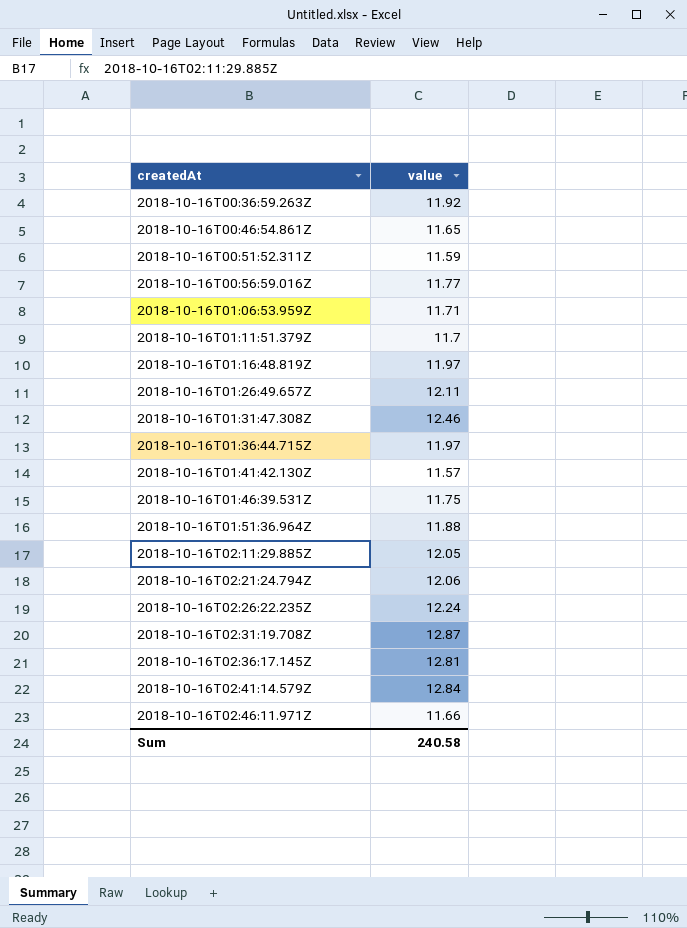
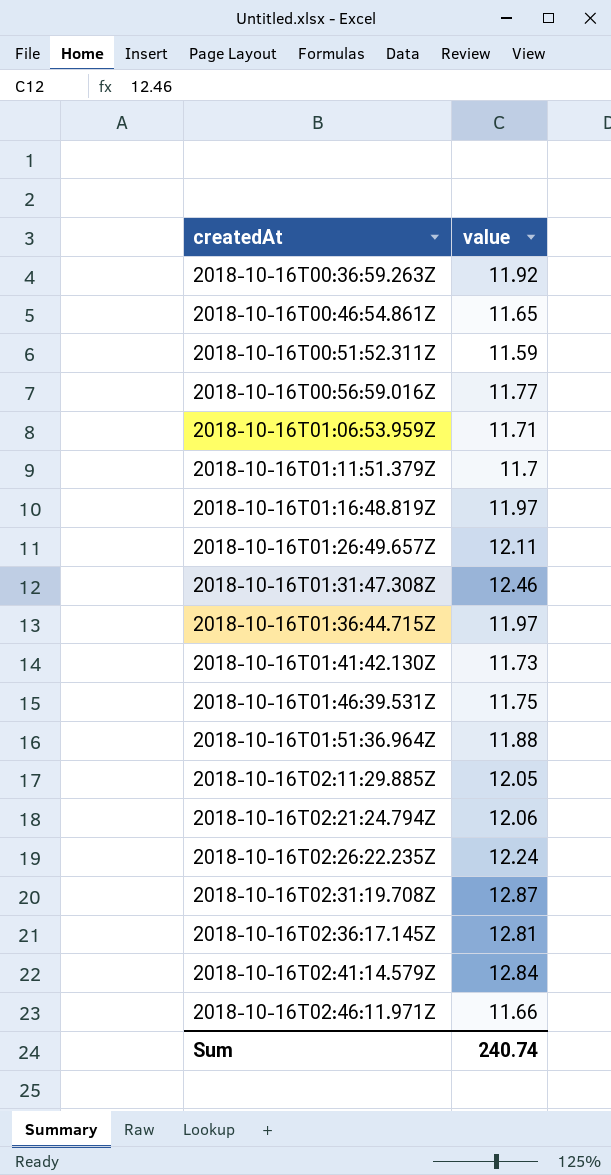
2018-10-16T01:41:42.130Z | value: 11.57 -> 11.73
Sum | value: 240.58 -> 240.74

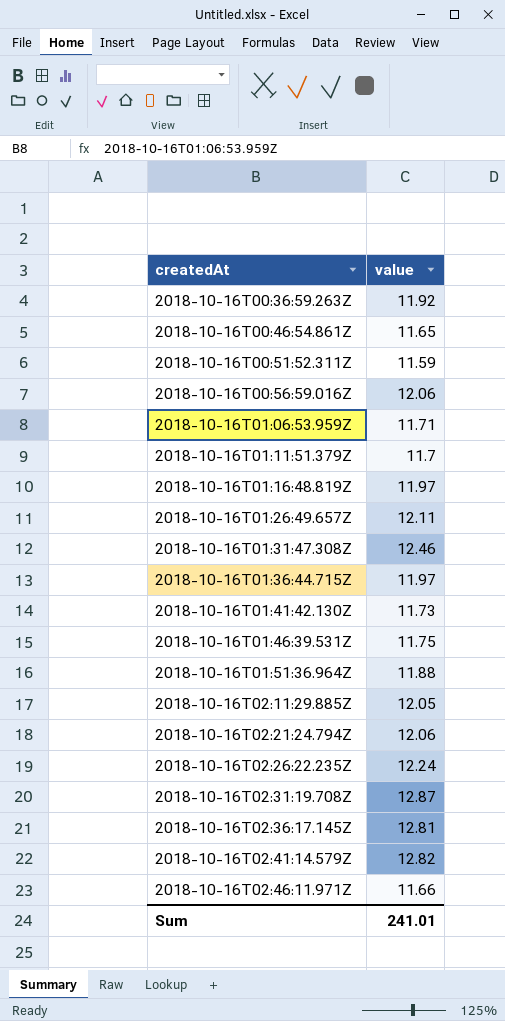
2018-10-16T00:56:59.016Z | value: 11.77 -> 12.06
2018-10-16T02:41:14.579Z | value: 12.84 -> 12.82
Sum | value: 240.74 -> 241.01

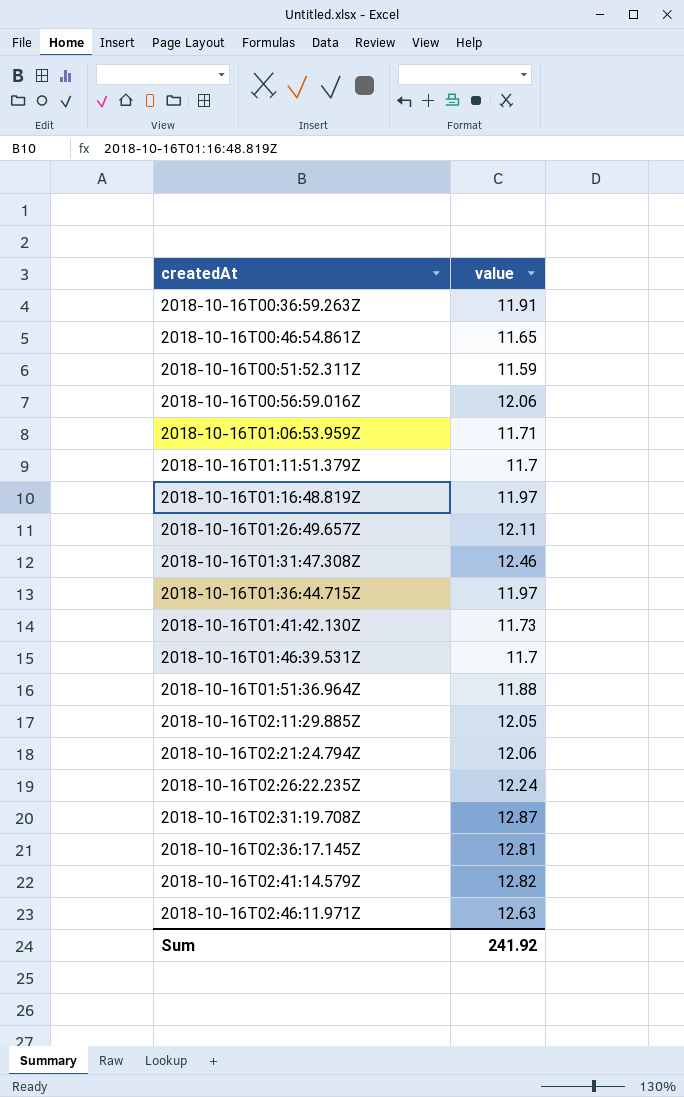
2018-10-16T00:36:59.263Z | value: 11.92 -> 11.91
2018-10-16T01:46:39.531Z | value: 11.75 -> 11.7
2018-10-16T02:46:11.971Z | value: 11.66 -> 12.63
Sum | value: 241.01 -> 241.92

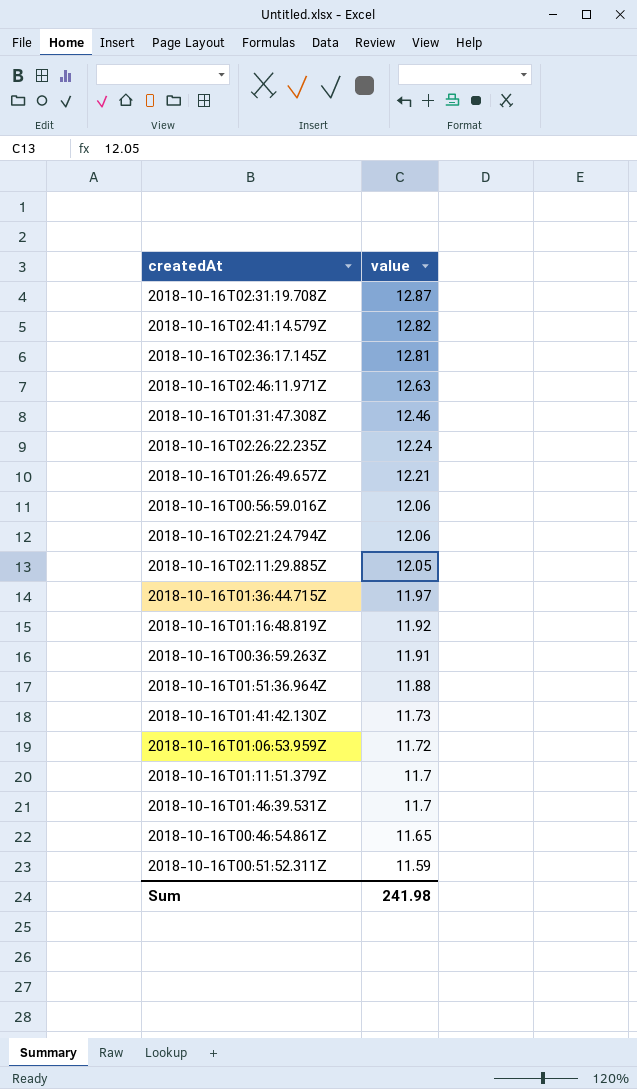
row order: createdAt ascending -> value descending
2018-10-16T01:26:49.657Z | value: 12.11 -> 12.21
2018-10-16T01:16:48.819Z | value: 11.97 -> 11.92
2018-10-16T01:06:53.959Z | value: 11.71 -> 11.72
Sum | value: 241.92 -> 241.98

